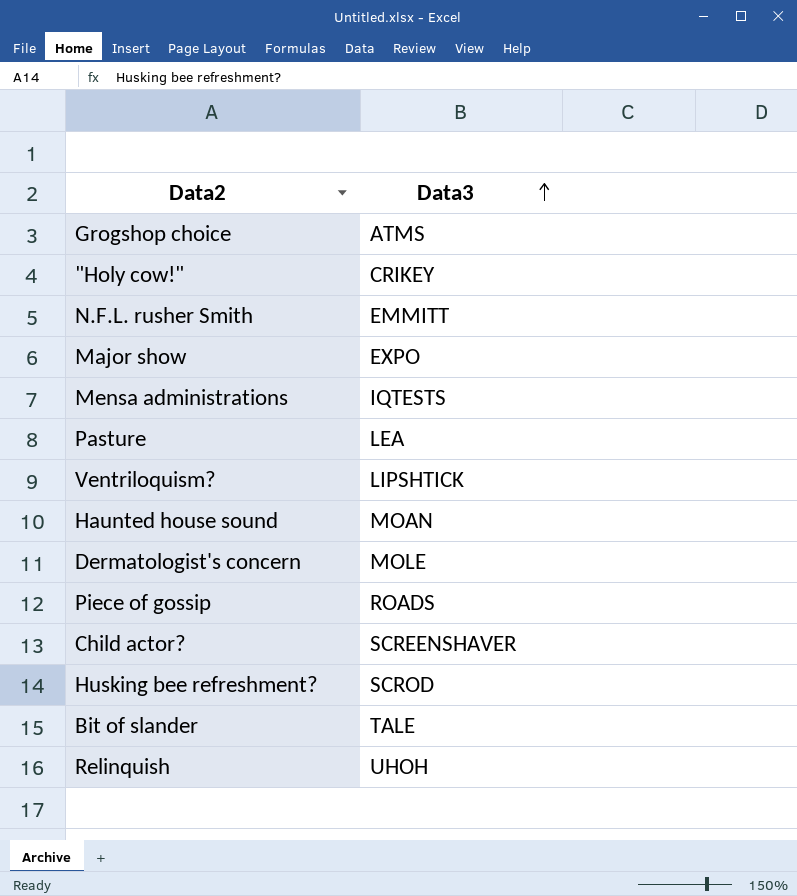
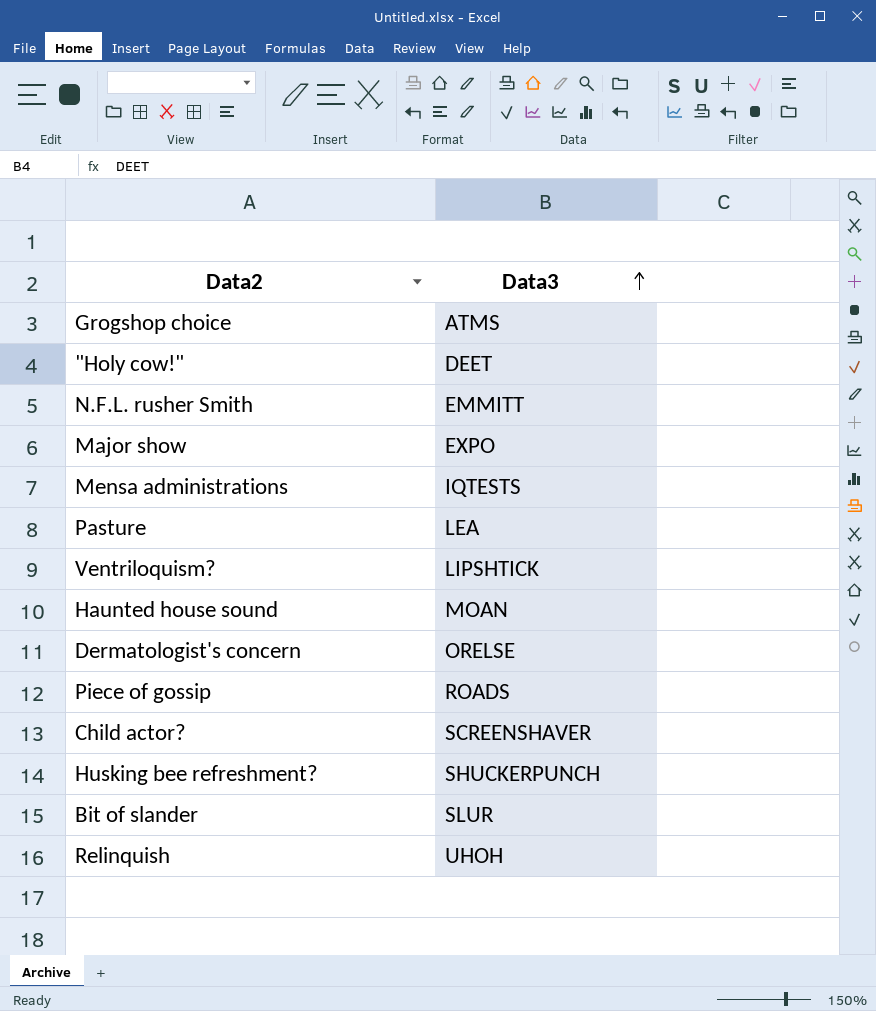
"Holy cow!" | Data3: CRIKEY -> DEET
Dermatologist's concern | Data3: MOLE -> ORELSE
Husking bee refreshment? | Data3: SCROD -> SHUCKERPUNCH
Bit of slander | Data3: TALE -> SLUR

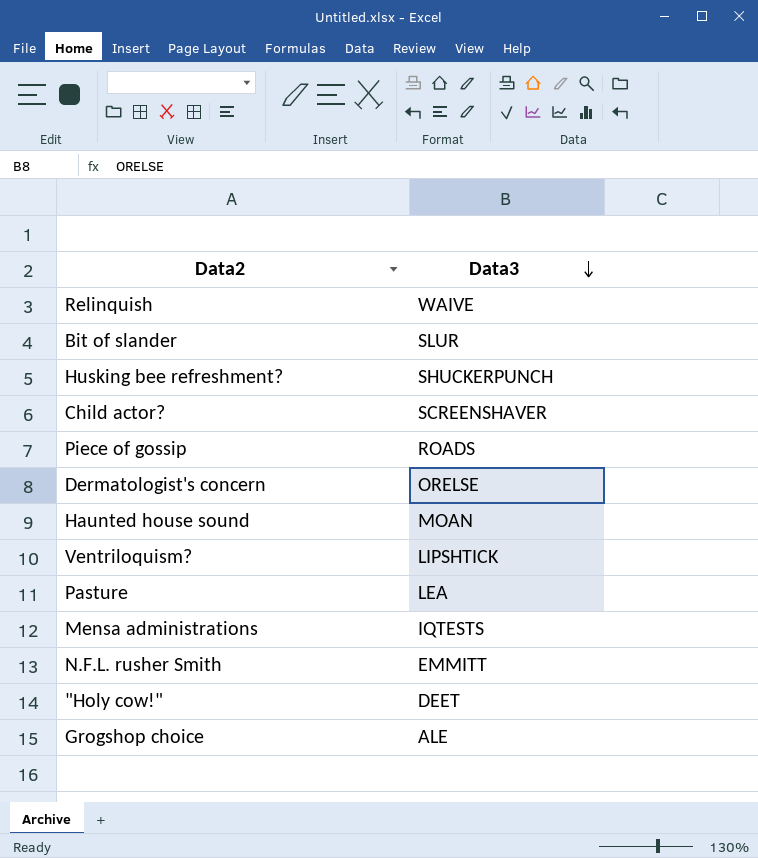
row order: Data3 ascending -> Data3 descending
row Major show: EXPO -> none
Relinquish | Data3: UHOH -> WAIVE
Grogshop choice | Data3: ATMS -> ALE

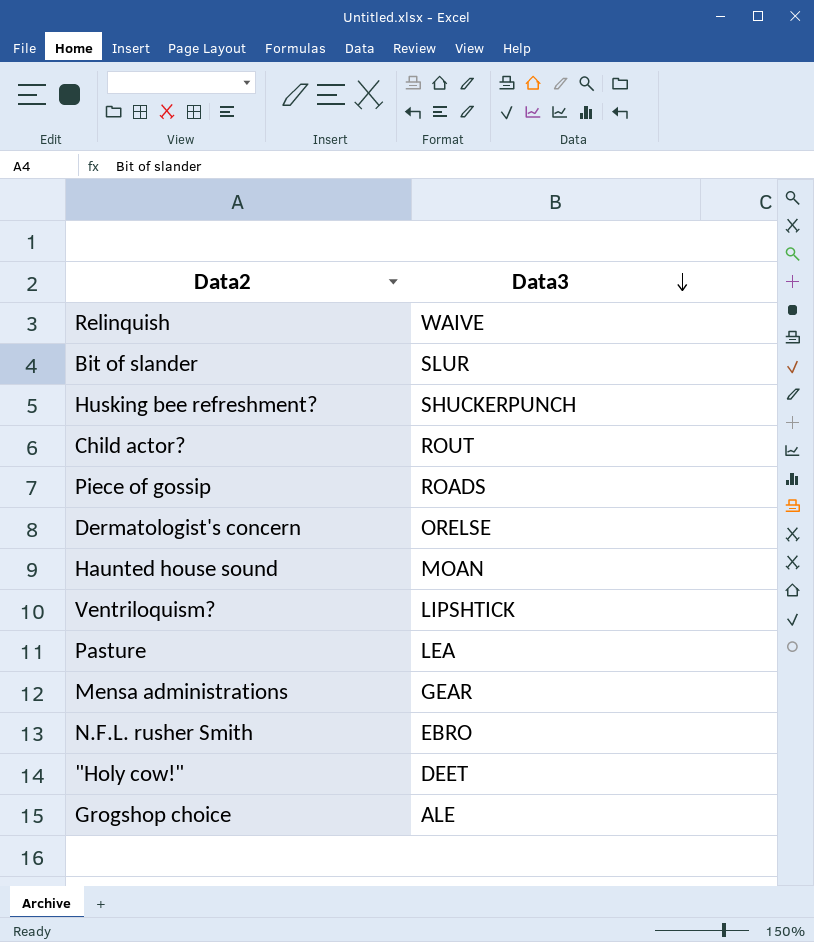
Child actor? | Data3: SCREENSHAVER -> ROUT
Mensa administrations | Data3: IQTESTS -> GEAR
N.F.L. rusher Smith | Data3: EMMITT -> EBRO

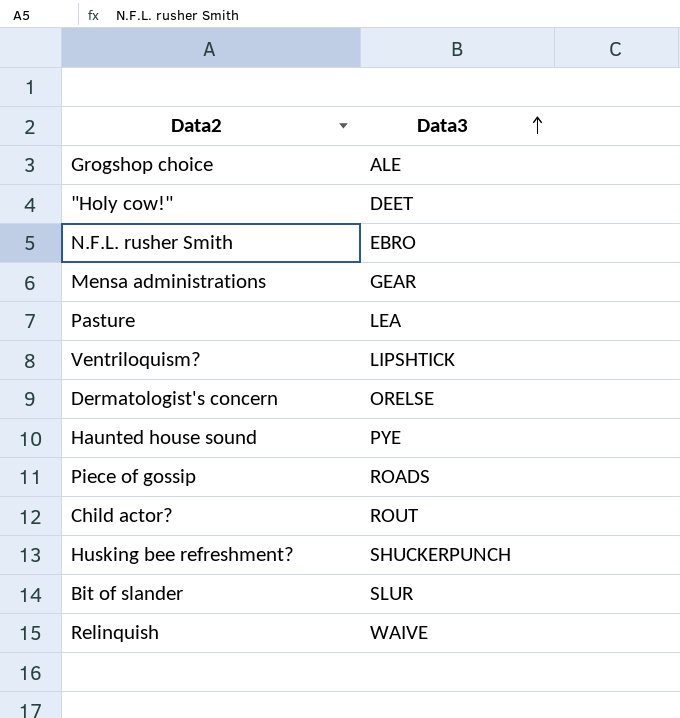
row order: Data3 descending -> Data3 ascending
Haunted house sound | Data3: MOAN -> PYE

